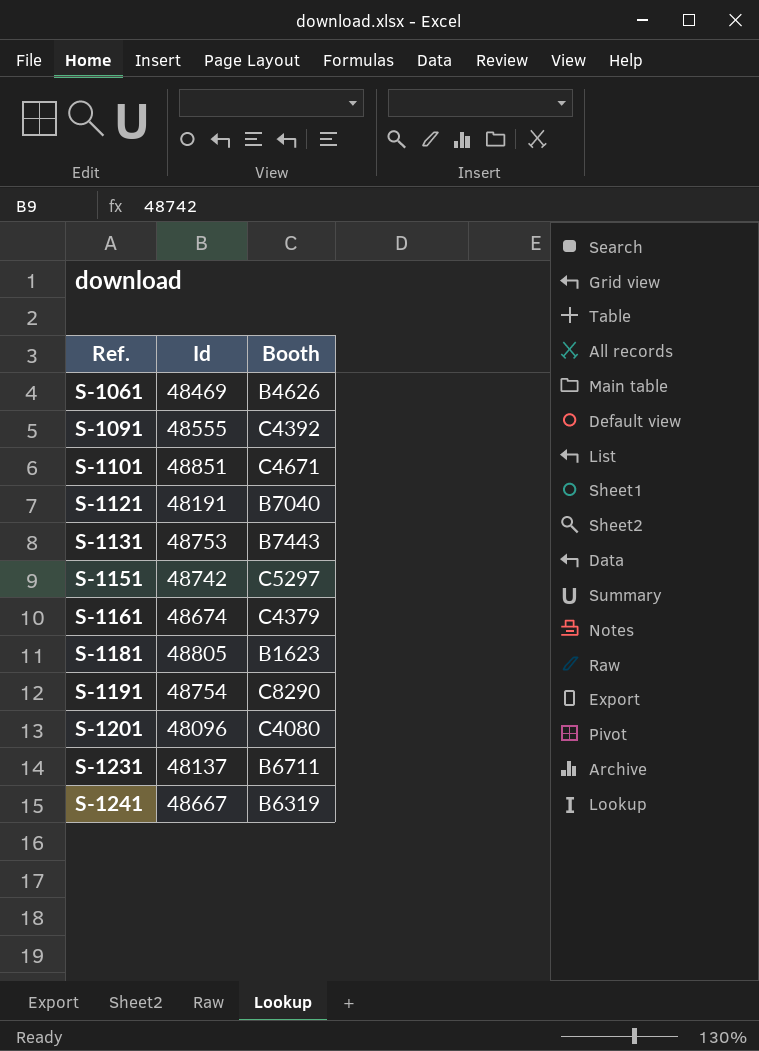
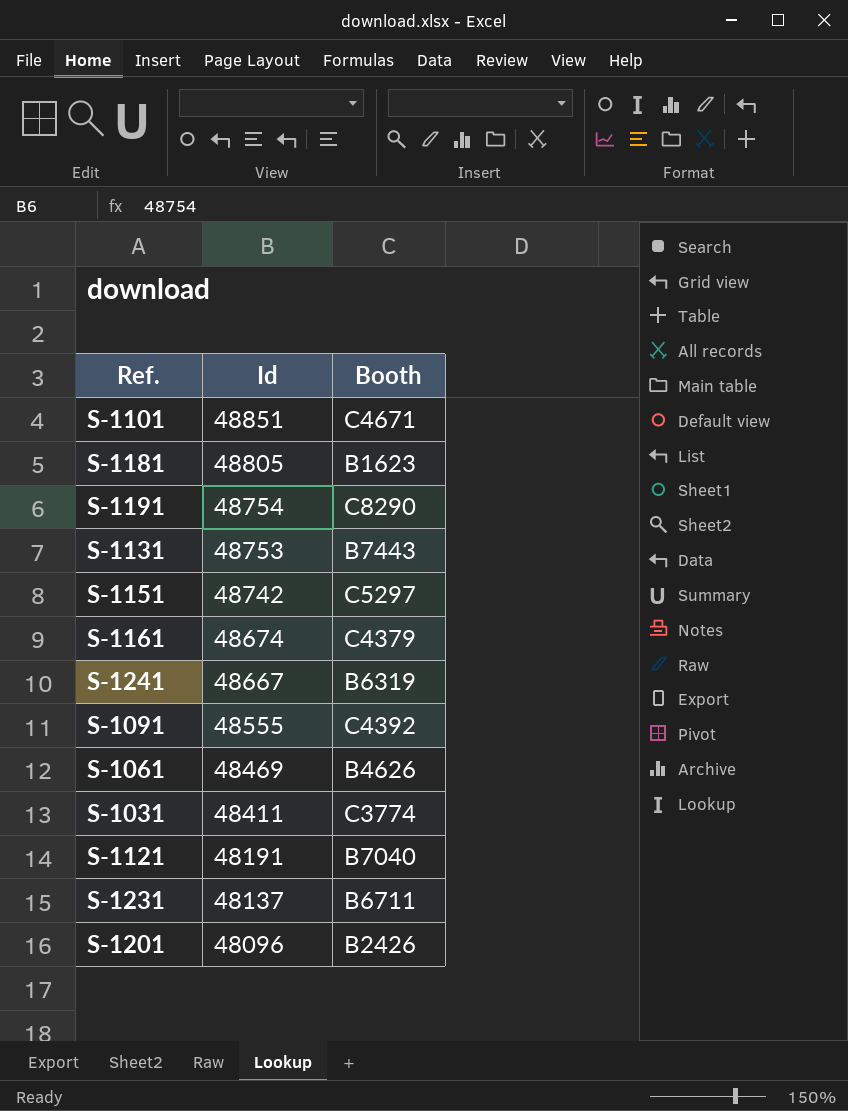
row order: Ref. ascending -> Id descending
row S-1031: none -> 48411 | C3774
S-1201 | Booth: C4080 -> B2426

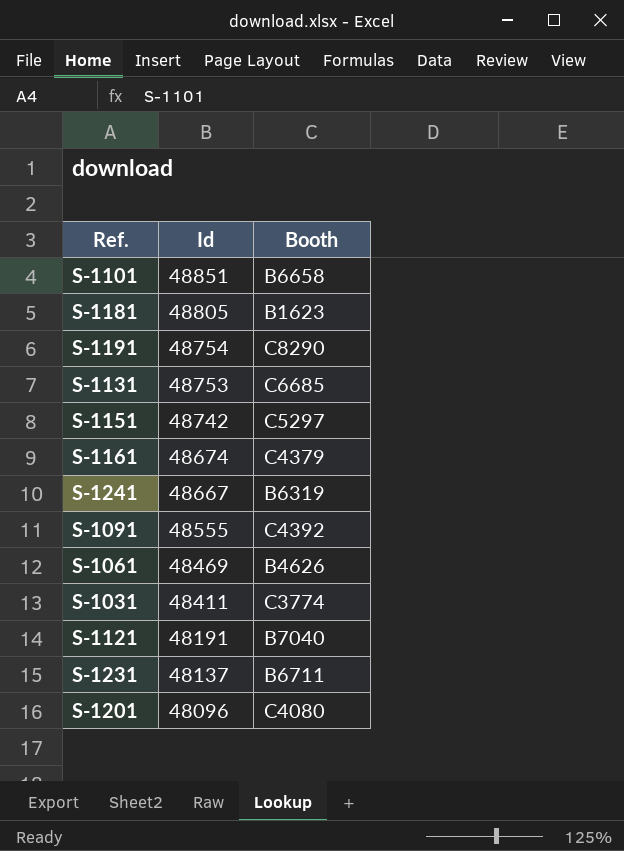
S-1101 | Booth: C4671 -> B6658
S-1131 | Booth: B7443 -> C6685
S-1201 | Booth: B2426 -> C4080

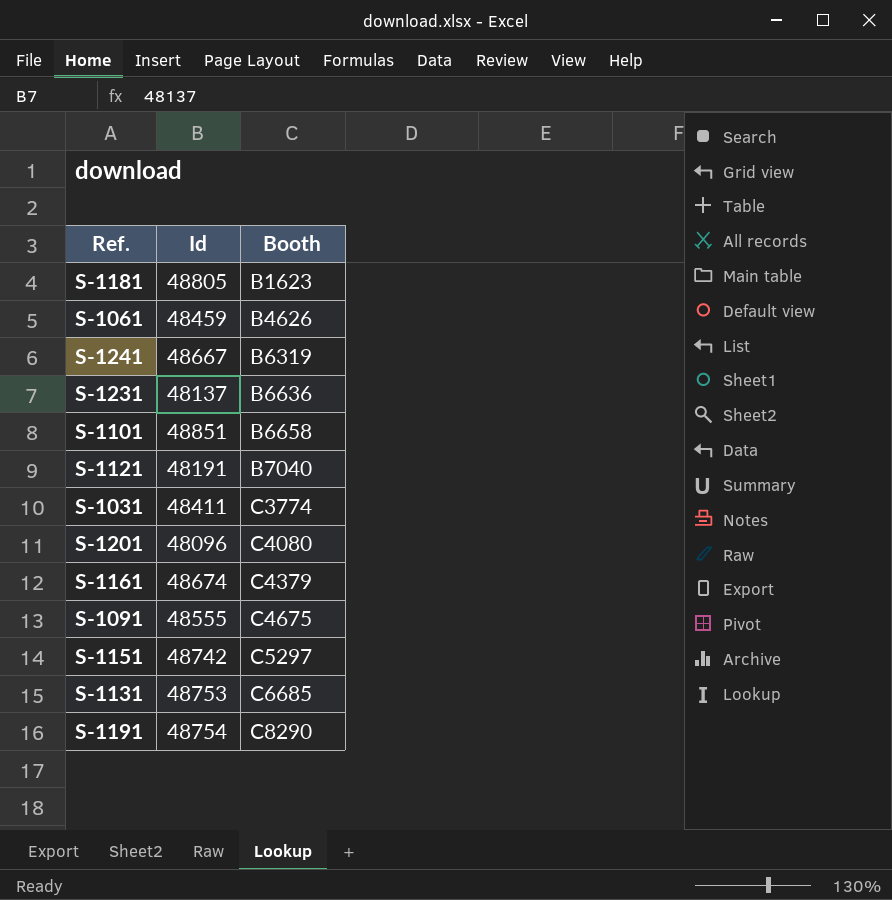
row order: Id descending -> Booth ascending
S-1061 | Id: 48469 -> 48459
S-1231 | Booth: B6711 -> B6636
S-1091 | Booth: C4392 -> C4675

